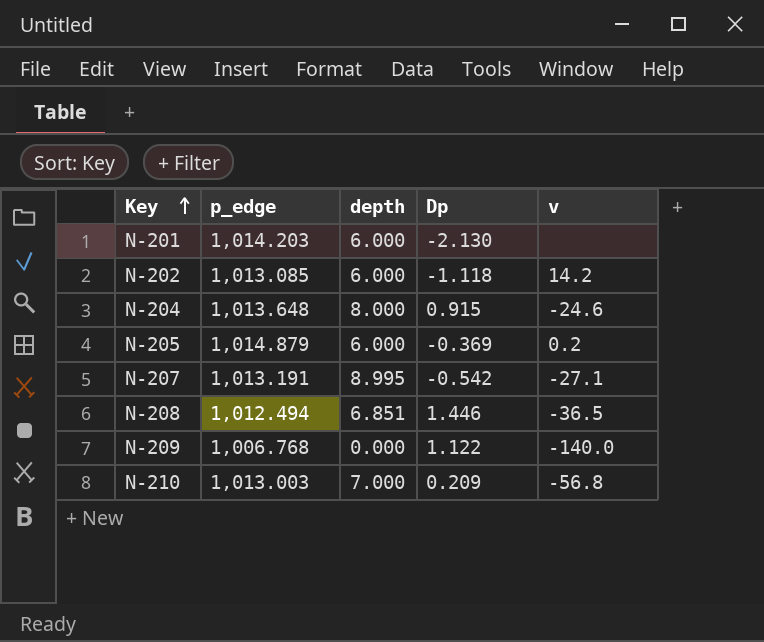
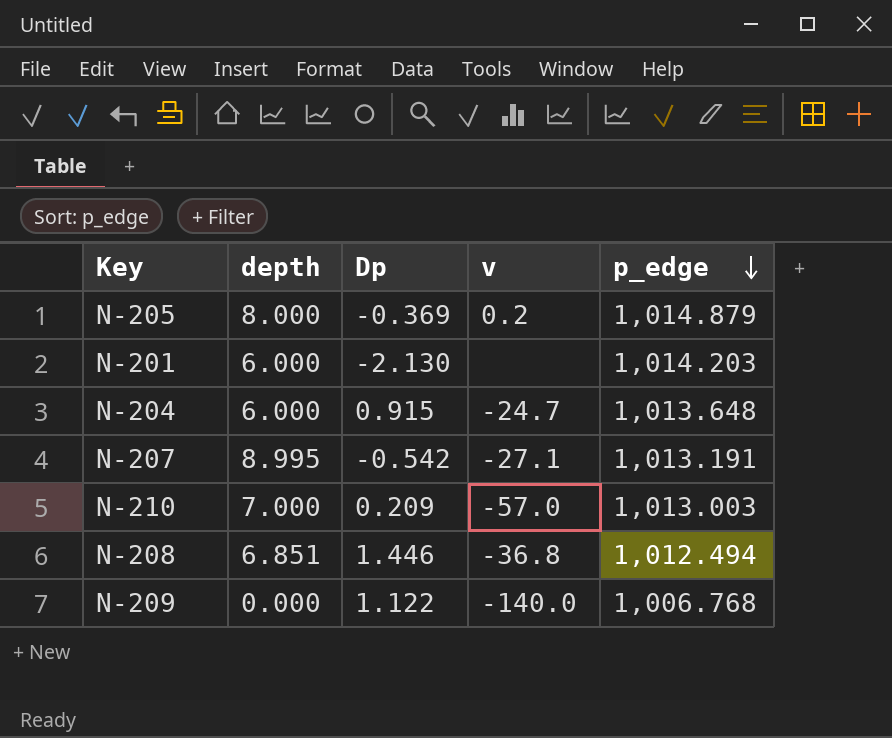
row order: Key ascending -> p_edge descending
column p_edge | position: 2 -> 5
row N-202: 1,013.085 | 6.000 | -1.118 | 14.2 -> none
N-205 | depth: 6.000 -> 8.000
N-204 | depth: 8.000 -> 6.000
N-204 | v: -24.6 -> -24.7
N-210 | v: -56.8 -> -57.0
N-208 | v: -36.5 -> -36.8

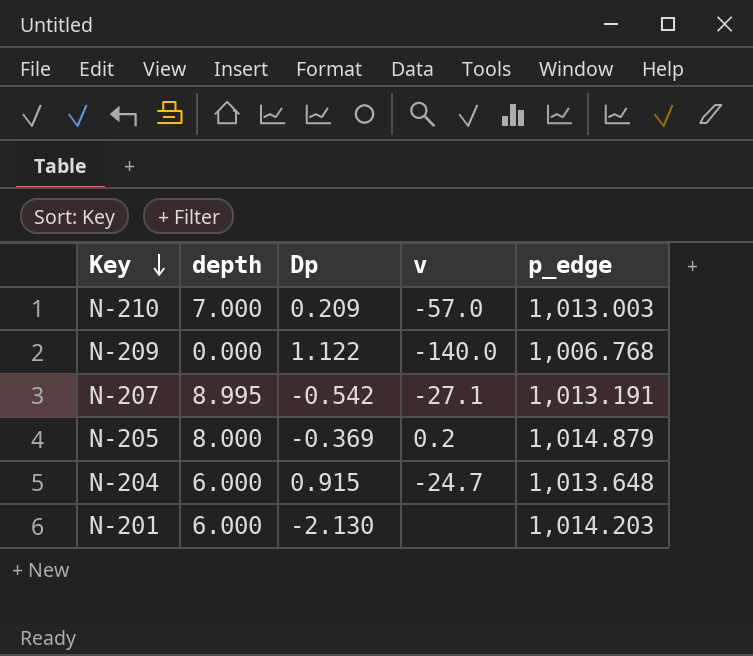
row order: p_edge descending -> Key descending
row N-208: 6.851 | 1.446 | -36.8 | 1,012.494 -> none

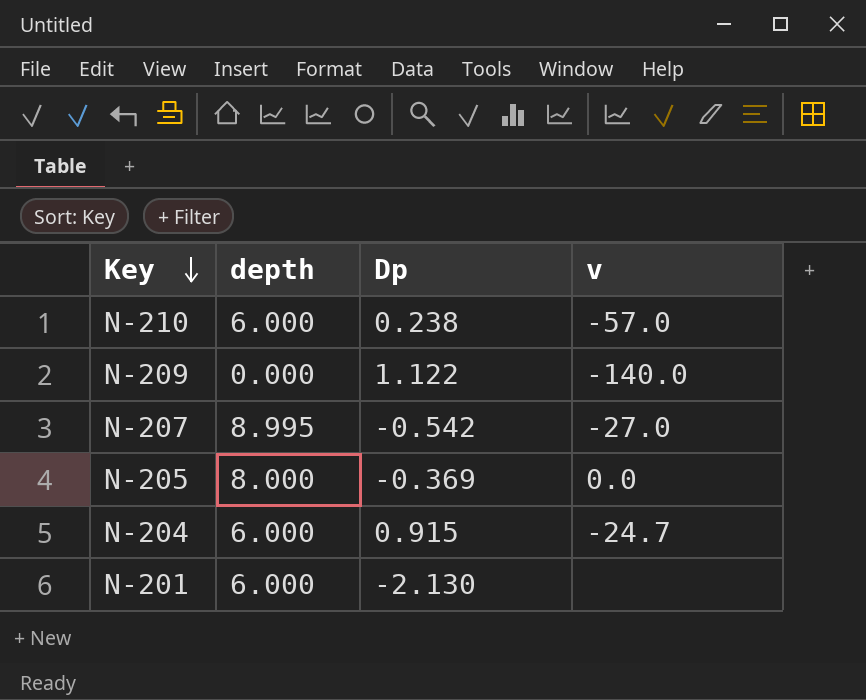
column p_edge | position: 5 -> none
N-210 | depth: 7.000 -> 6.000
N-210 | Dp: 0.209 -> 0.238
N-207 | v: -27.1 -> -27.0
N-205 | v: 0.2 -> 0.0

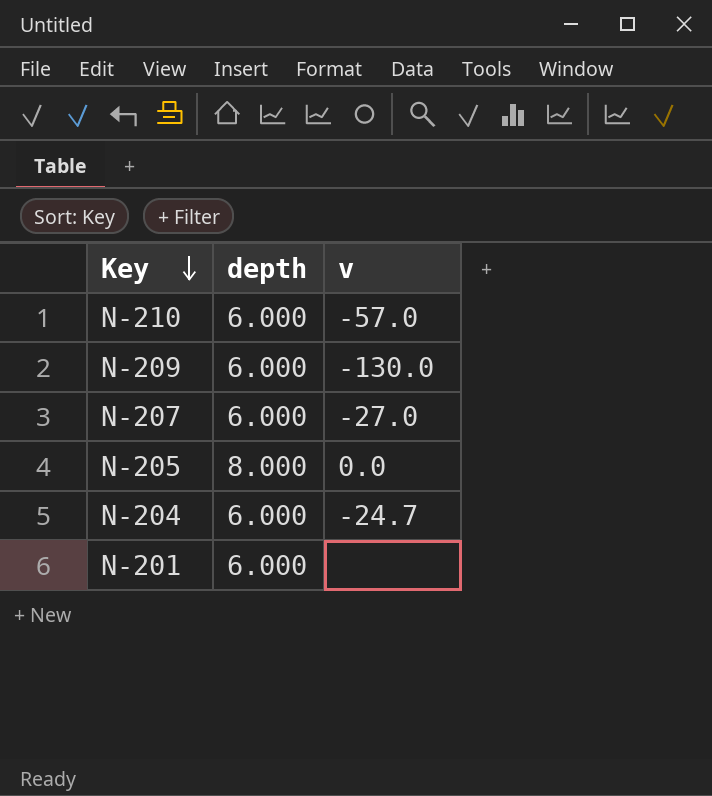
column Dp | position: 3 -> none
N-209 | depth: 0.000 -> 6.000
N-209 | v: -140.0 -> -130.0
N-207 | depth: 8.995 -> 6.000

